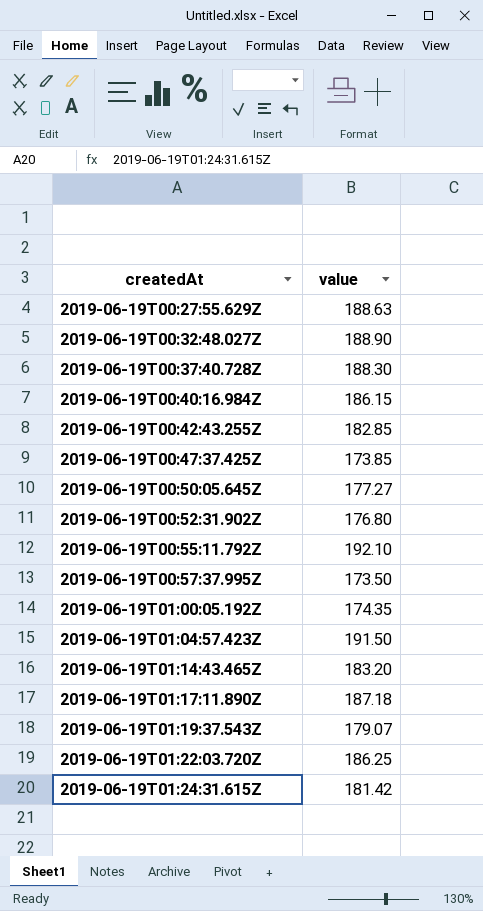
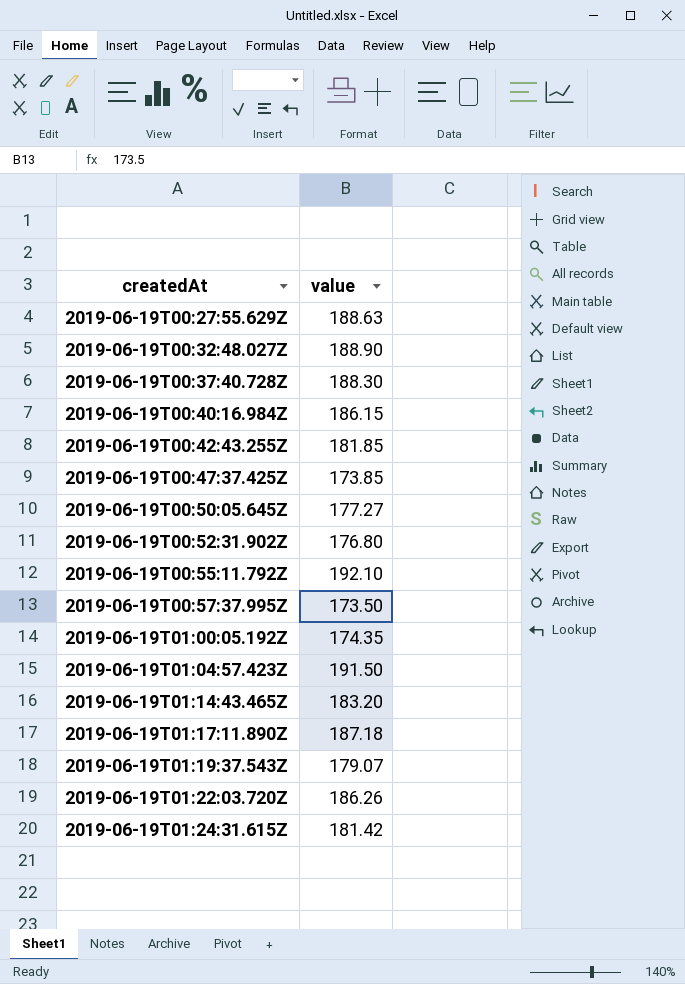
2019-06-19T00:42:43.255Z | value: 182.85 -> 181.85
2019-06-19T01:22:03.720Z | value: 186.25 -> 186.26

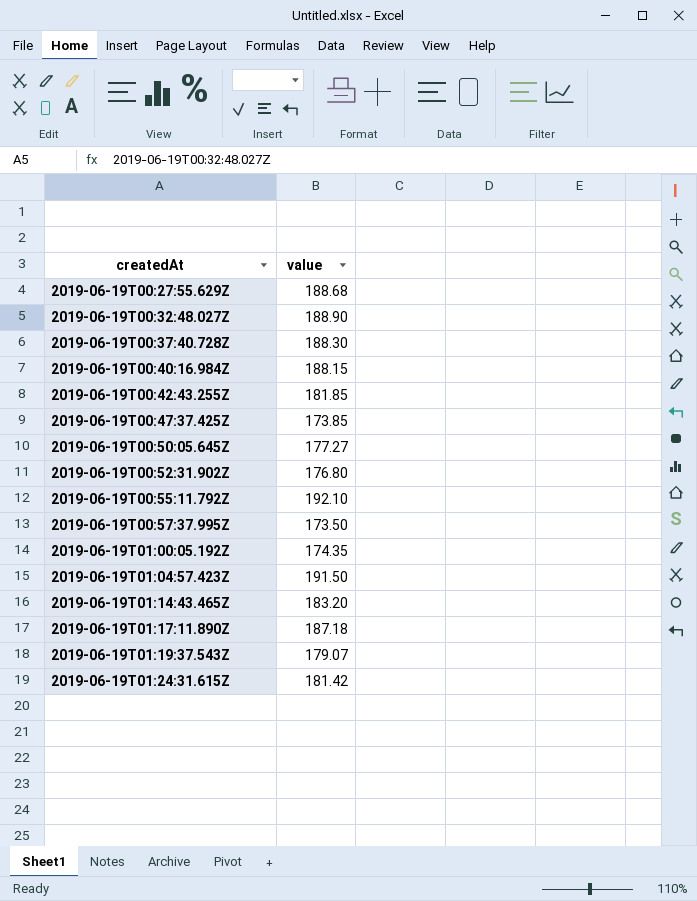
row 2019-06-19T01:22:03.720Z: 186.26 -> none
2019-06-19T00:27:55.629Z | value: 188.63 -> 188.68
2019-06-19T00:40:16.984Z | value: 186.15 -> 188.15

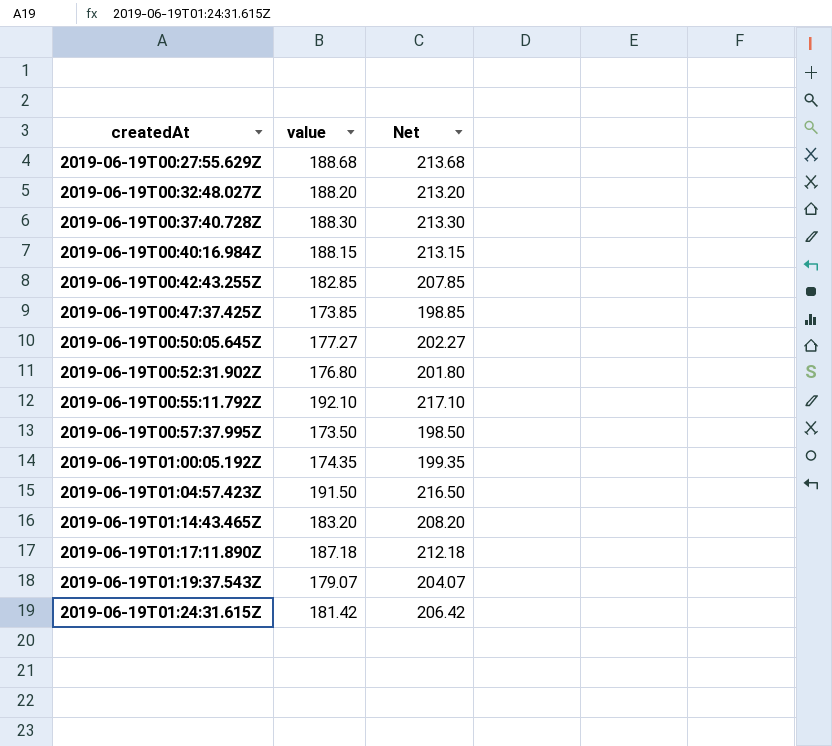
column Net | formula: none -> [value] + 25
2019-06-19T00:32:48.027Z | value: 188.90 -> 188.20
2019-06-19T00:42:43.255Z | value: 181.85 -> 182.85

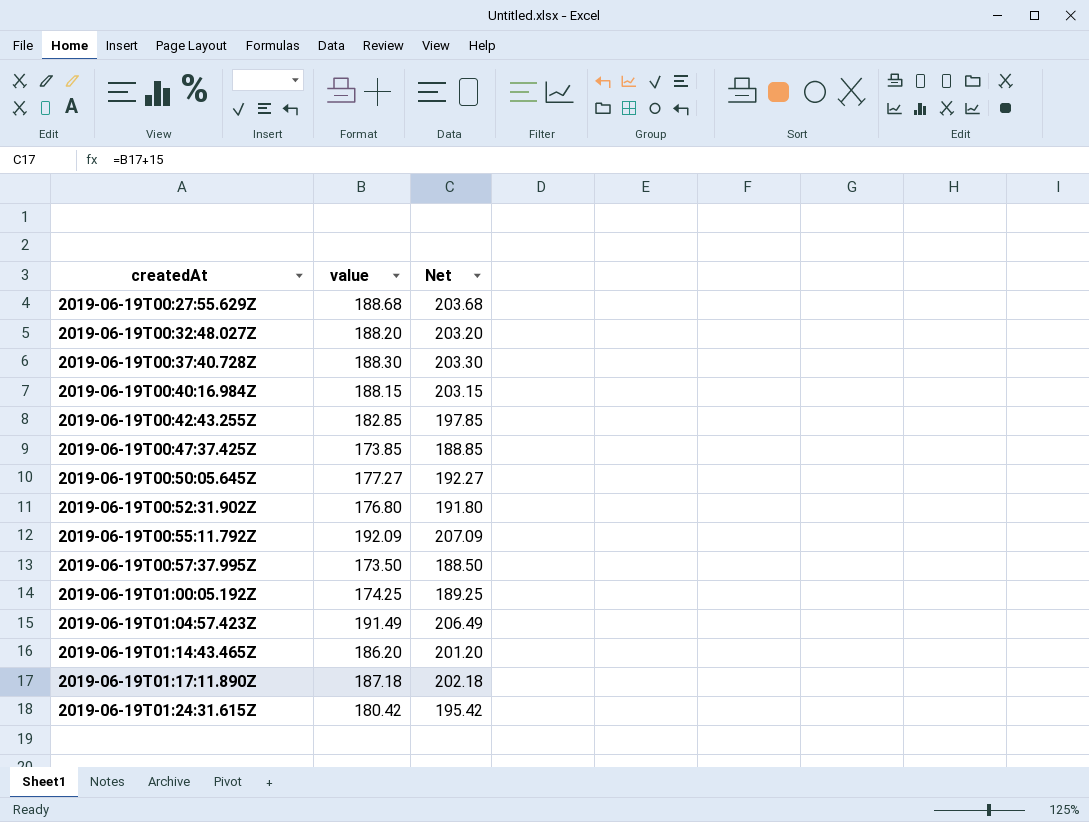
column Net | formula: [value] + 25 -> [value] + 15
row 2019-06-19T01:19:37.543Z: 179.07 | 204.07 -> none
2019-06-19T00:55:11.792Z | value: 192.10 -> 192.09
2019-06-19T01:00:05.192Z | value: 174.35 -> 174.25
2019-06-19T01:04:57.423Z | value: 191.50 -> 191.49
2019-06-19T01:14:43.465Z | value: 183.20 -> 186.20
2019-06-19T01:24:31.615Z | value: 181.42 -> 180.42

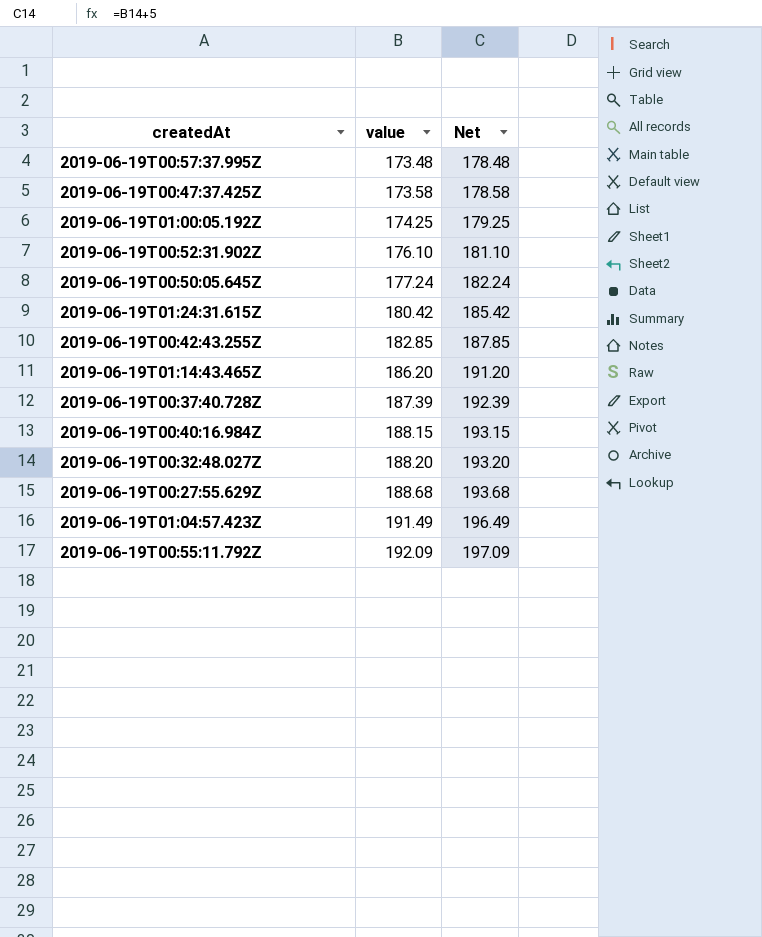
row order: createdAt ascending -> value ascending
column Net | formula: [value] + 15 -> [value] + 5
row 2019-06-19T01:17:11.890Z: 187.18 | 202.18 -> none
2019-06-19T00:57:37.995Z | value: 173.50 -> 173.48
2019-06-19T00:47:37.425Z | value: 173.85 -> 173.58
2019-06-19T00:52:31.902Z | value: 176.80 -> 176.10
2019-06-19T00:50:05.645Z | value: 177.27 -> 177.24
2019-06-19T00:37:40.728Z | value: 188.30 -> 187.39

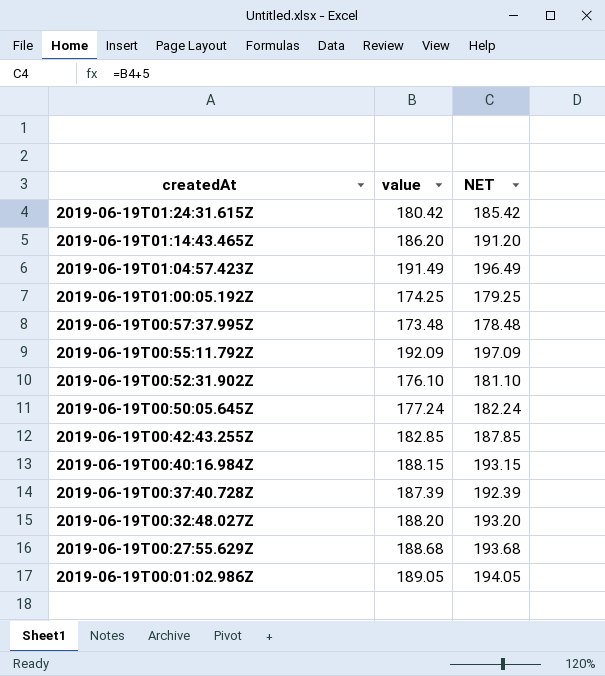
row order: value ascending -> createdAt descending
column name: Net -> NET
row 2019-06-19T00:47:37.425Z: 173.58 | 178.58 -> none
row 2019-06-19T00:01:02.986Z: none -> 189.05 | 194.05

